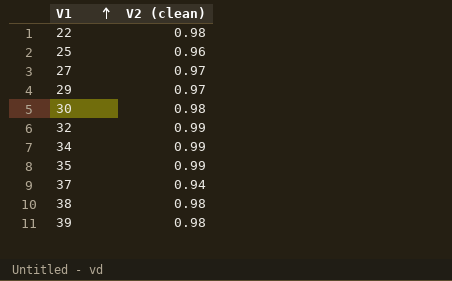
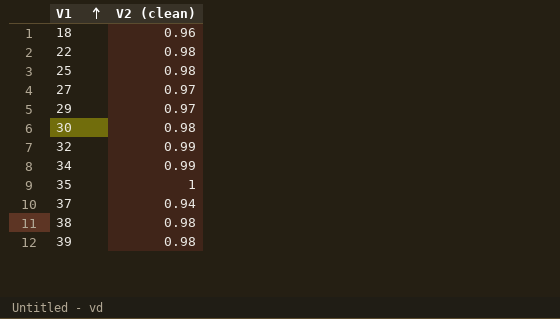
row 18: none -> 0.96
25 | V2 (clean): 0.96 -> 0.98
35 | V2 (clean): 0.99 -> 1

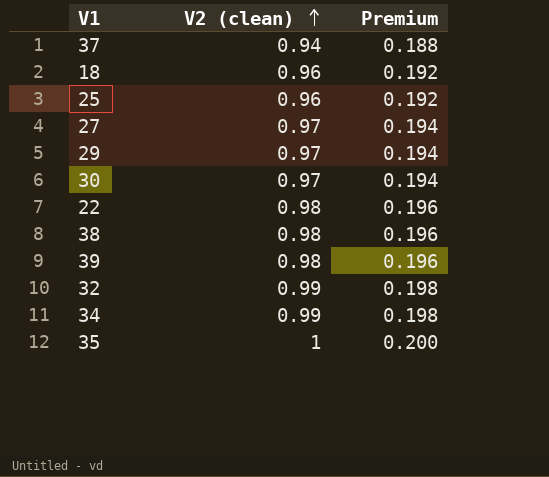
row order: V1 ascending -> V2 (clean) ascending
column Premium | formula: none -> [V2 (clean)] * 0.2
25 | V2 (clean): 0.98 -> 0.96
30 | V2 (clean): 0.98 -> 0.97

